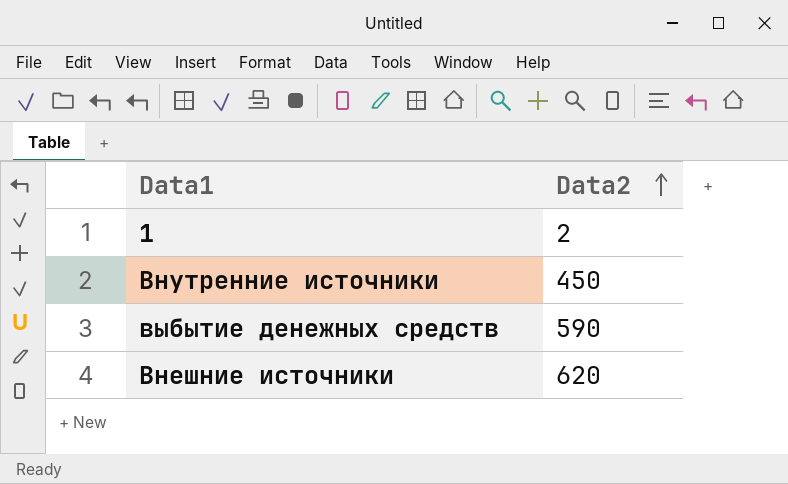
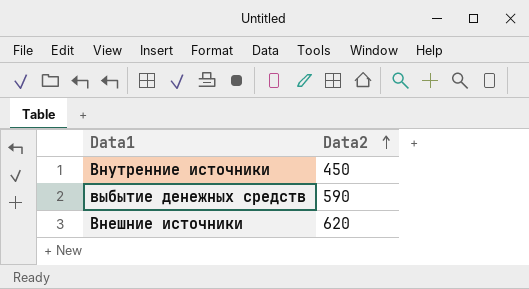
row 1: 2 -> none

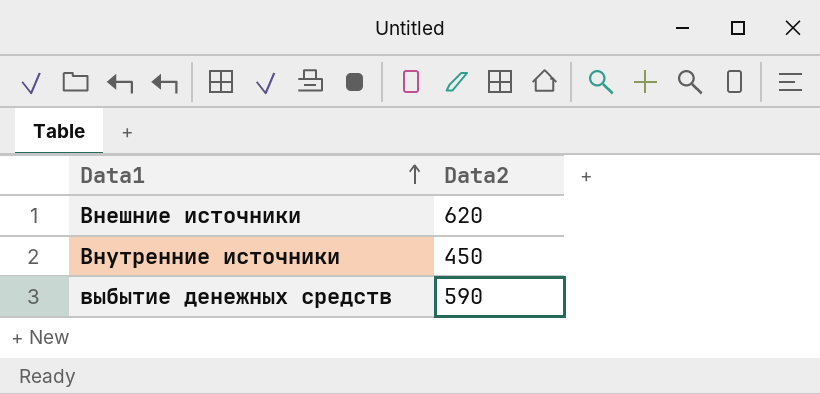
row order: Data2 ascending -> Data1 ascending

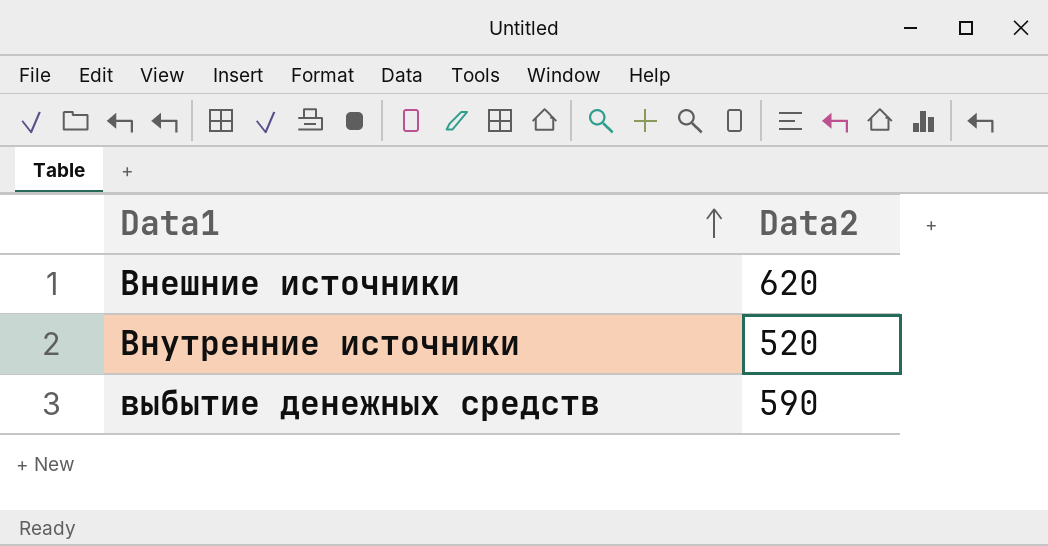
Внутренние источники | Data2: 450 -> 520

